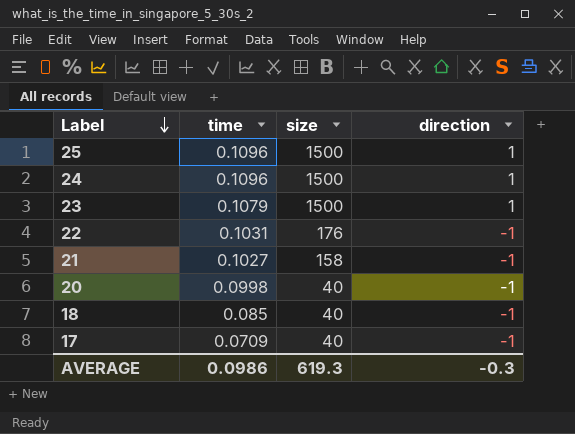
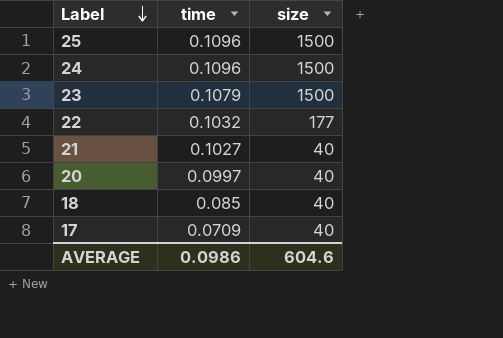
column direction | position: 4 -> none
22 | time: 0.1031 -> 0.1032
22 | size: 176 -> 177
21 | size: 158 -> 40
20 | time: 0.0998 -> 0.0997
AVERAGE | size: 619.3 -> 604.6

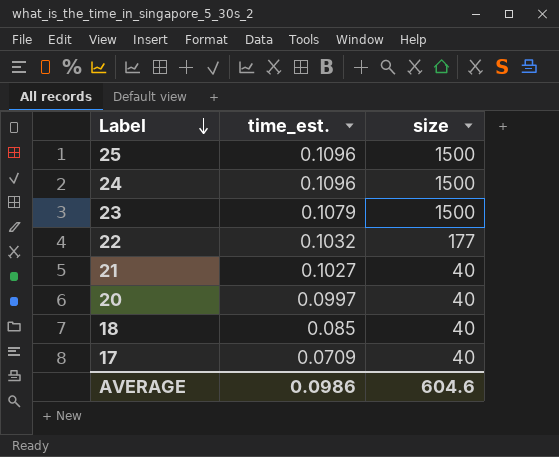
column name: time -> time_est.

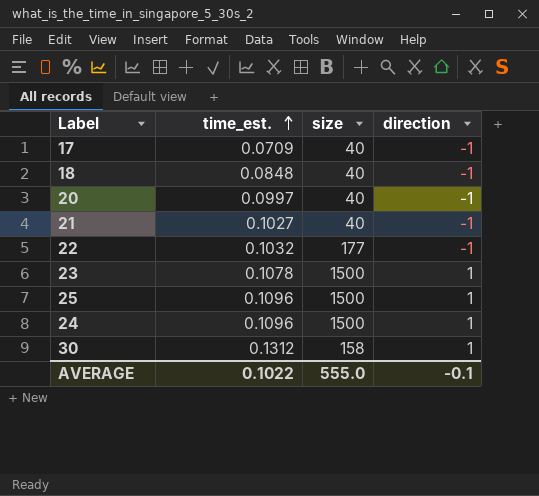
row order: Label descending -> time_est. ascending
column direction | position: none -> 4
18 | time_est.: 0.085 -> 0.0848
23 | time_est.: 0.1079 -> 0.1078
row 30: none -> 0.1312 | 158 | 1
AVERAGE | time_est.: 0.0986 -> 0.1022
AVERAGE | size: 604.6 -> 555.0

